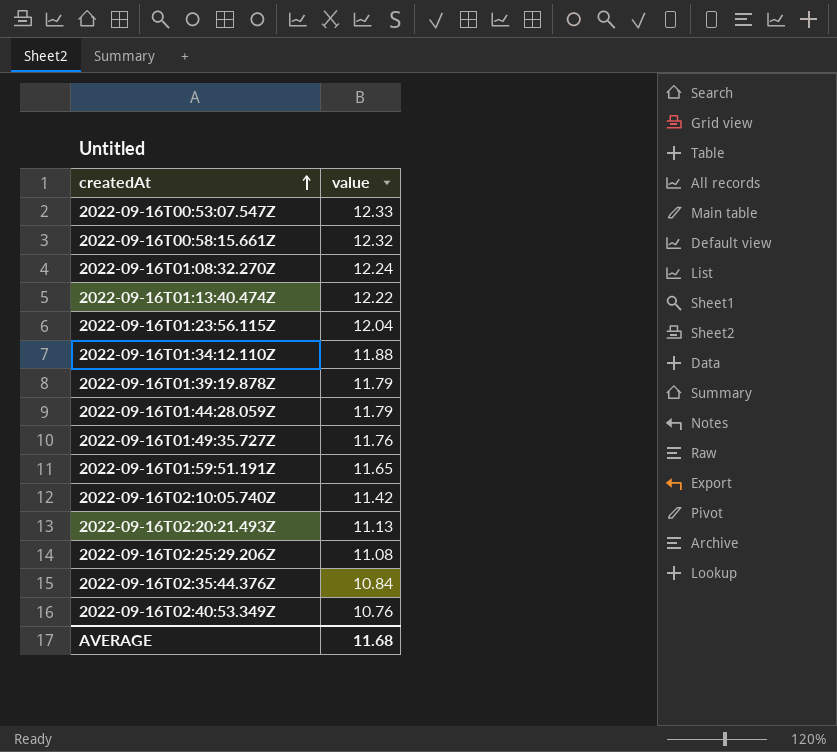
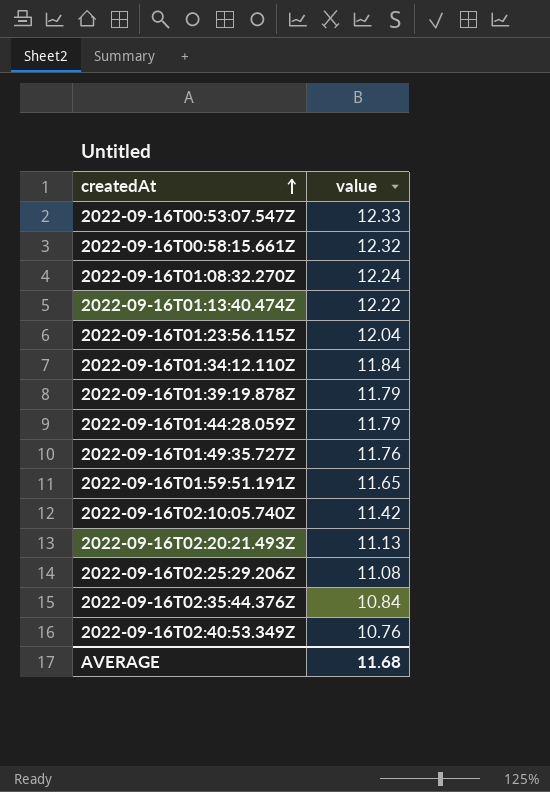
2022-09-16T01:34:12.110Z | value: 11.88 -> 11.84

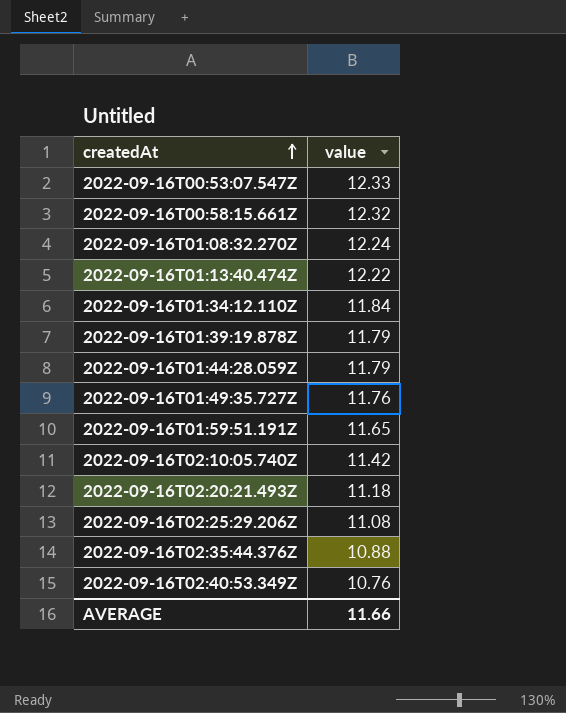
row 2022-09-16T01:23:56.115Z: 12.04 -> none
2022-09-16T02:20:21.493Z | value: 11.13 -> 11.18
2022-09-16T02:35:44.376Z | value: 10.84 -> 10.88
AVERAGE | value: 11.68 -> 11.66

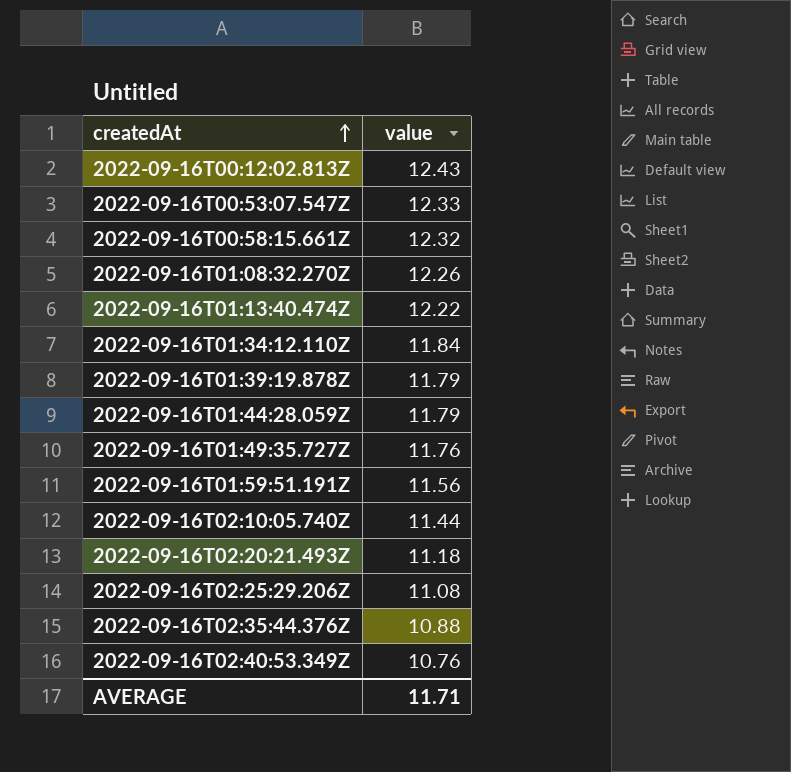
row 2022-09-16T00:12:02.813Z: none -> 12.43
2022-09-16T01:08:32.270Z | value: 12.24 -> 12.26
2022-09-16T01:59:51.191Z | value: 11.65 -> 11.56
2022-09-16T02:10:05.740Z | value: 11.42 -> 11.44
AVERAGE | value: 11.66 -> 11.71

